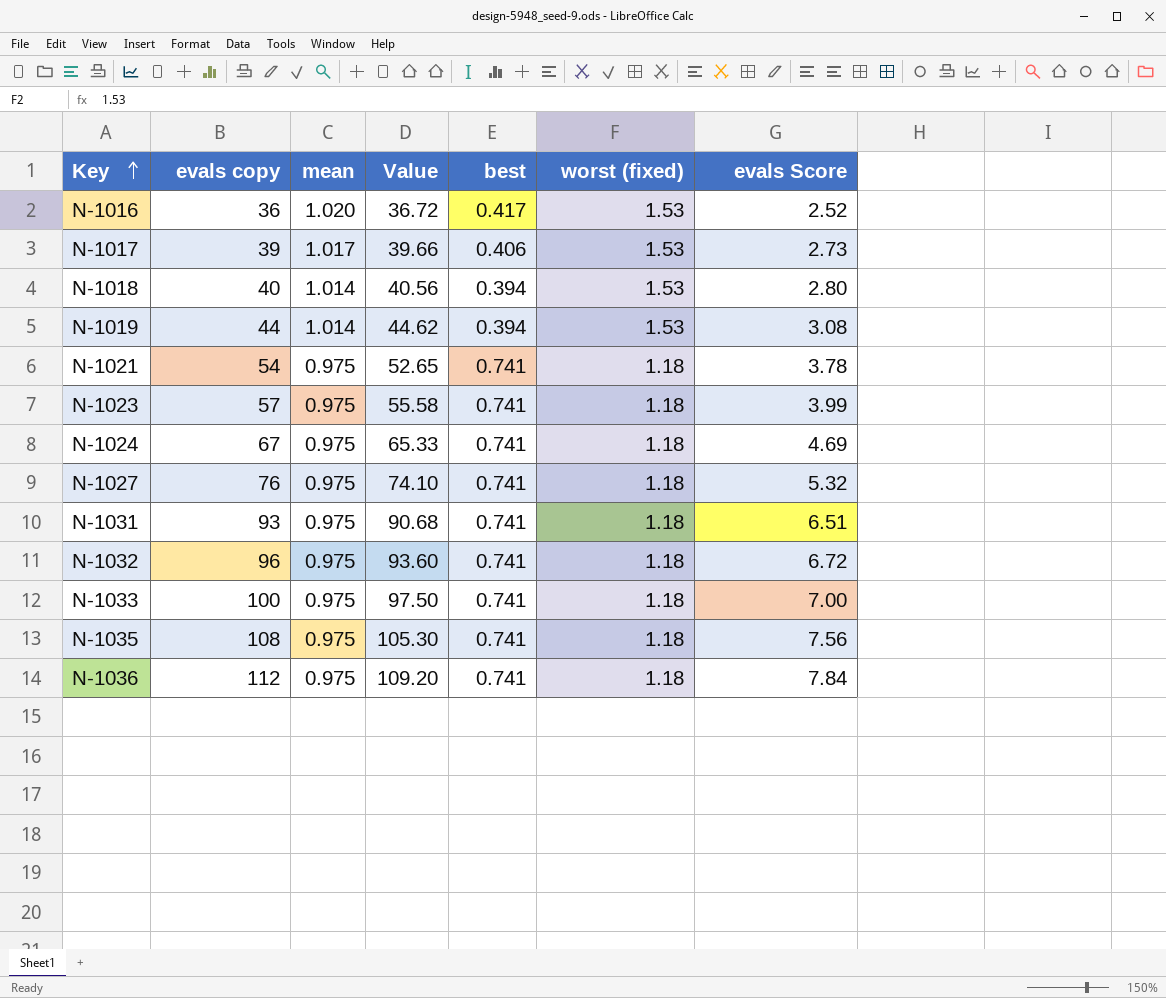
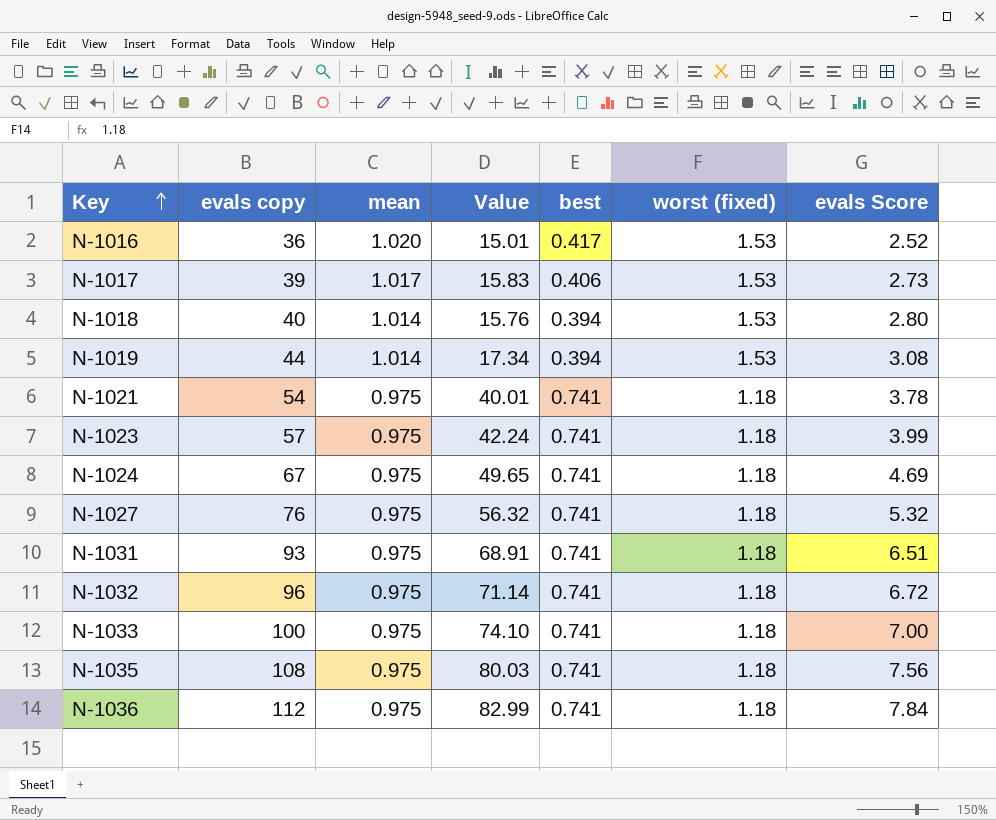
column Value | formula: [evals copy] * [mean] -> [evals copy] * [best]

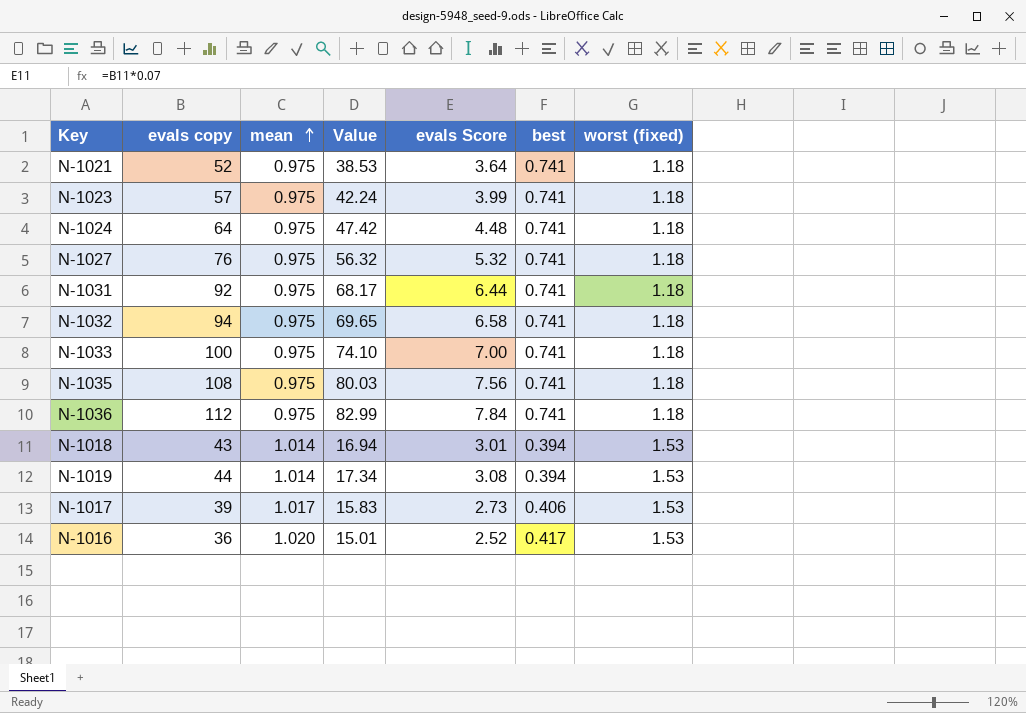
row order: Key ascending -> mean ascending
column evals Score | position: 7 -> 5
N-1021 | evals copy: 54 -> 52
N-1021 | Value: 40.01 -> 38.53
N-1021 | evals Score: 3.78 -> 3.64
N-1024 | evals copy: 67 -> 64
N-1024 | Value: 49.65 -> 47.42
N-1024 | evals Score: 4.69 -> 4.48
N-1031 | evals copy: 93 -> 92
N-1031 | Value: 68.91 -> 68.17
N-1031 | evals Score: 6.51 -> 6.44
N-1032 | evals copy: 96 -> 94
N-1032 | Value: 71.14 -> 69.65
N-1032 | evals Score: 6.72 -> 6.58
N-1018 | evals copy: 40 -> 43
N-1018 | Value: 15.76 -> 16.94
N-1018 | evals Score: 2.80 -> 3.01

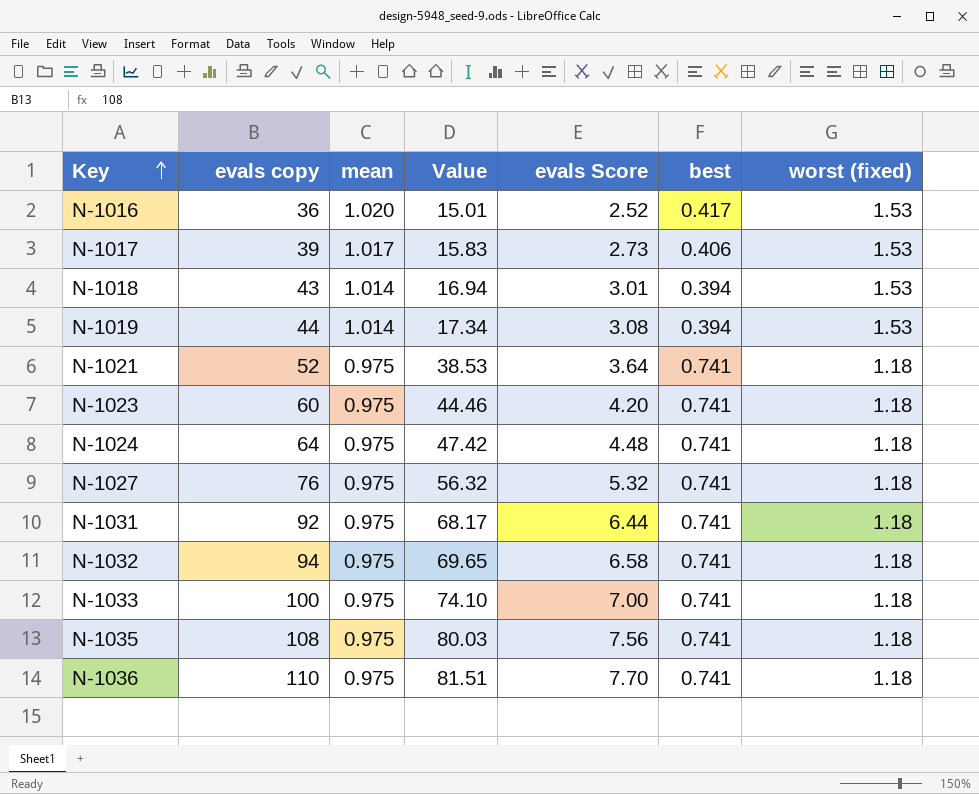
row order: mean ascending -> Key ascending
N-1023 | evals copy: 57 -> 60
N-1023 | Value: 42.24 -> 44.46
N-1023 | evals Score: 3.99 -> 4.20
N-1036 | evals copy: 112 -> 110
N-1036 | Value: 82.99 -> 81.51
N-1036 | evals Score: 7.84 -> 7.70

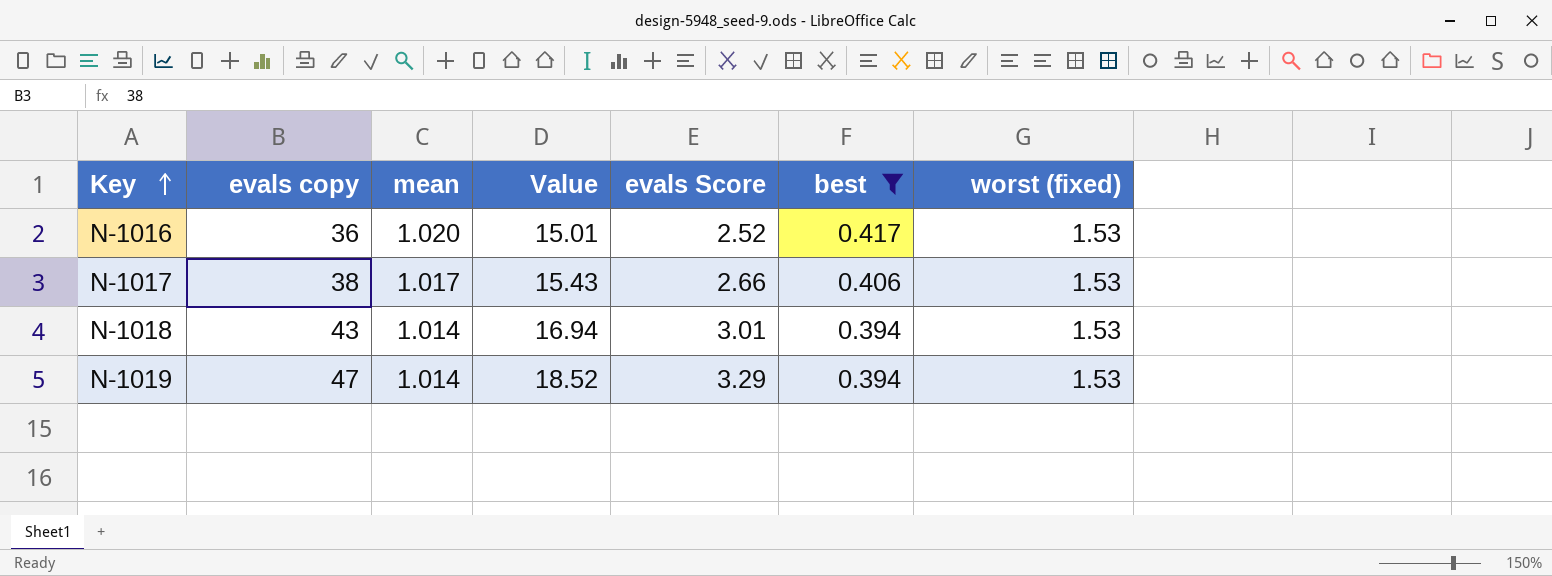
filter: none -> best != 0.741
N-1017 | evals copy: 39 -> 38
N-1017 | Value: 15.83 -> 15.43
N-1017 | evals Score: 2.73 -> 2.66
N-1019 | evals copy: 44 -> 47
N-1019 | Value: 17.34 -> 18.52
N-1019 | evals Score: 3.08 -> 3.29

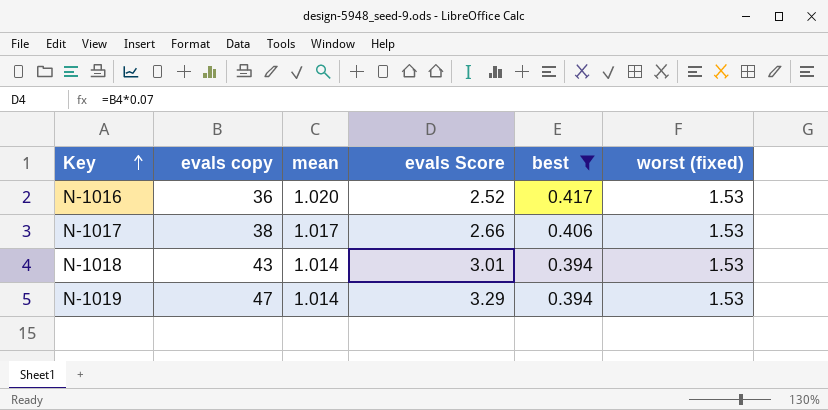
column Value | formula: [evals copy] * [best] -> none

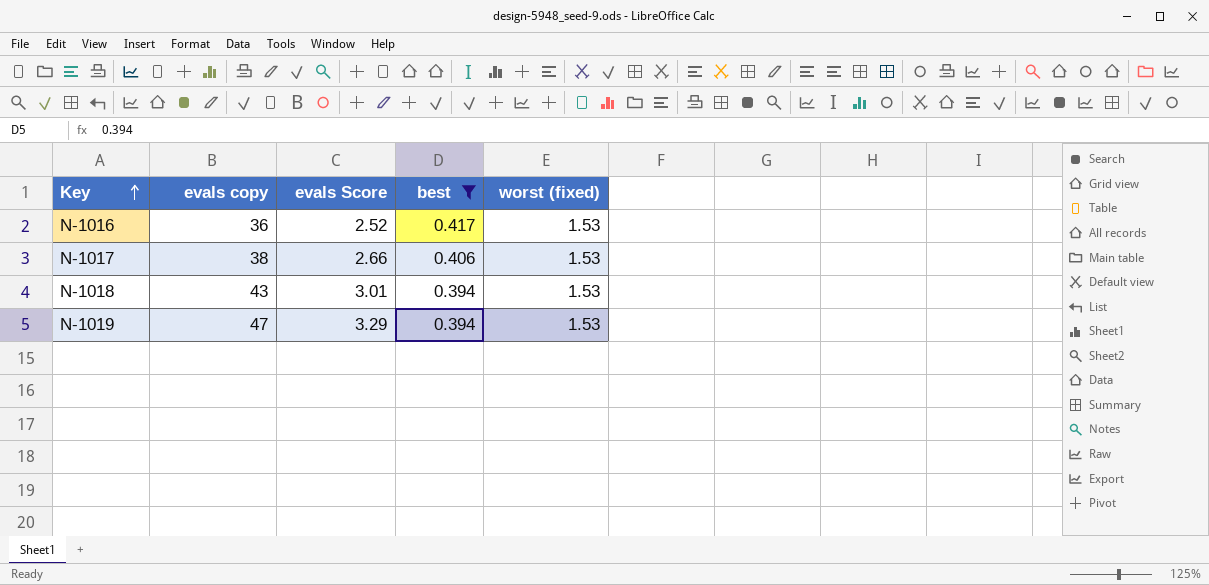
column mean | position: 3 -> none

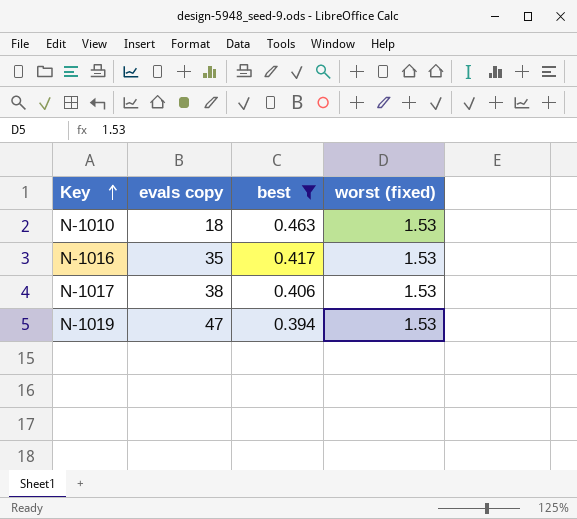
column evals Score | formula: [evals copy] * 0.07 -> none
row N-1018: 43 | 3.01 | 0.394 | 1.53 -> none
row N-1010: none -> 18 | 0.463 | 1.53
N-1016 | evals copy: 36 -> 35

